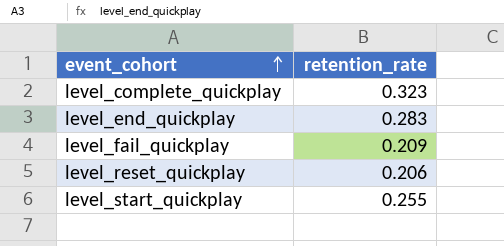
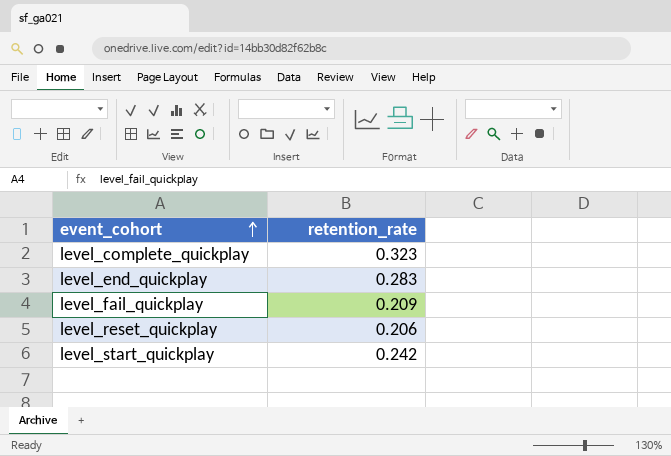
level_start_quickplay | retention_rate: 0.255 -> 0.242

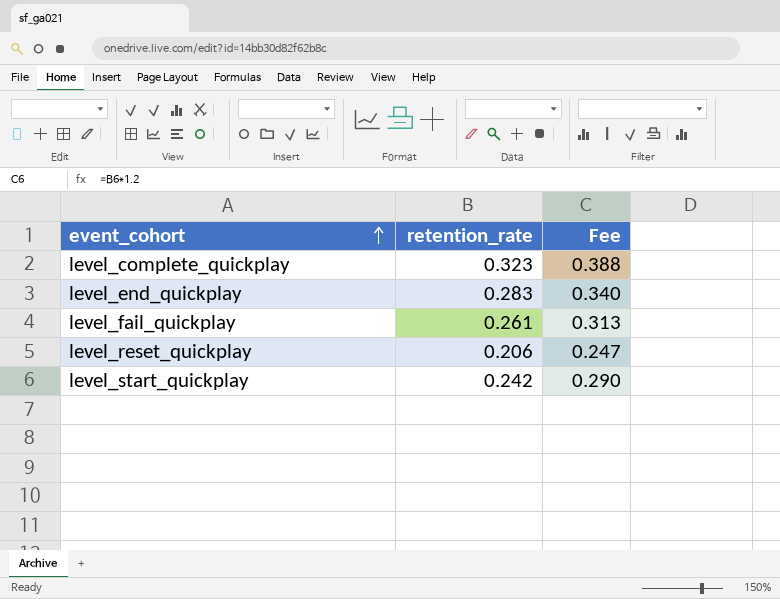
column Fee | formula: none -> [retention_rate] * 1.2
level_fail_quickplay | retention_rate: 0.209 -> 0.261

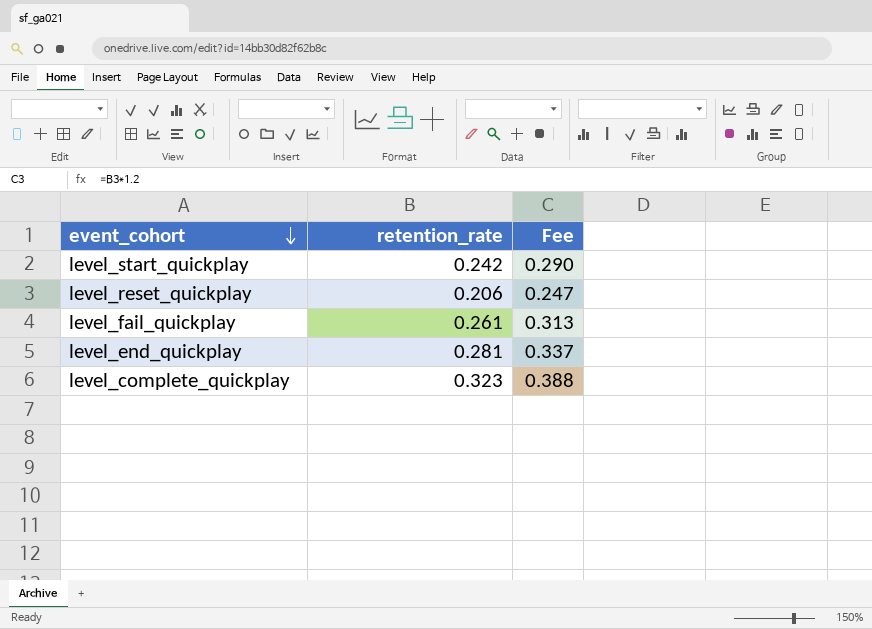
row order: event_cohort ascending -> event_cohort descending
level_end_quickplay | retention_rate: 0.283 -> 0.281
level_end_quickplay | Fee: 0.340 -> 0.337

